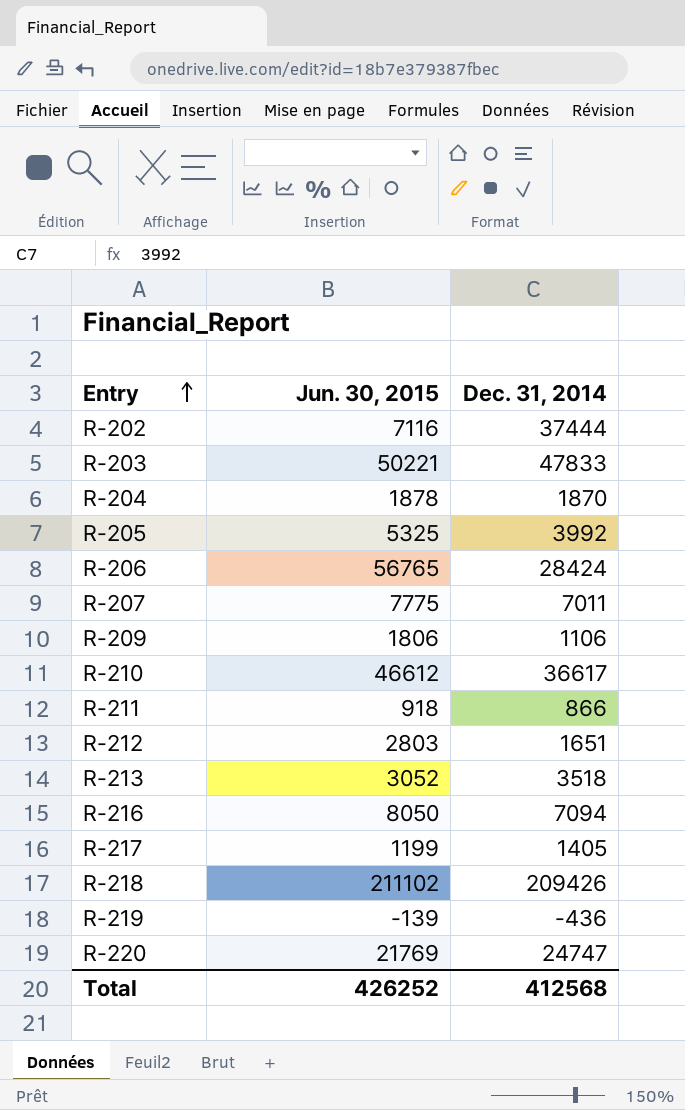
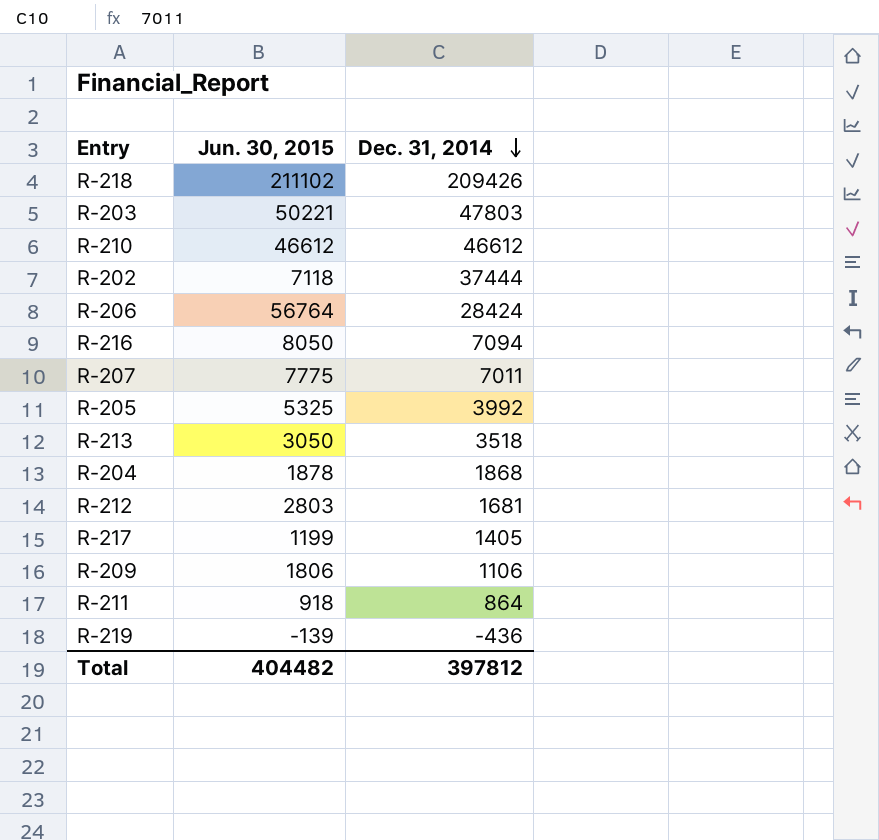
row order: Entry ascending -> Dec. 31, 2014 descending
row R-220: 21769 | 24747 -> none
R-203 | Dec. 31, 2014: 47833 -> 47803
R-210 | Dec. 31, 2014: 36617 -> 46612
R-202 | Jun. 30, 2015: 7116 -> 7118
R-206 | Jun. 30, 2015: 56765 -> 56764
R-213 | Jun. 30, 2015: 3052 -> 3050
R-204 | Dec. 31, 2014: 1870 -> 1868
R-212 | Dec. 31, 2014: 1651 -> 1681
R-211 | Dec. 31, 2014: 866 -> 864
Total | Jun. 30, 2015: 426252 -> 404482
Total | Dec. 31, 2014: 412568 -> 397812

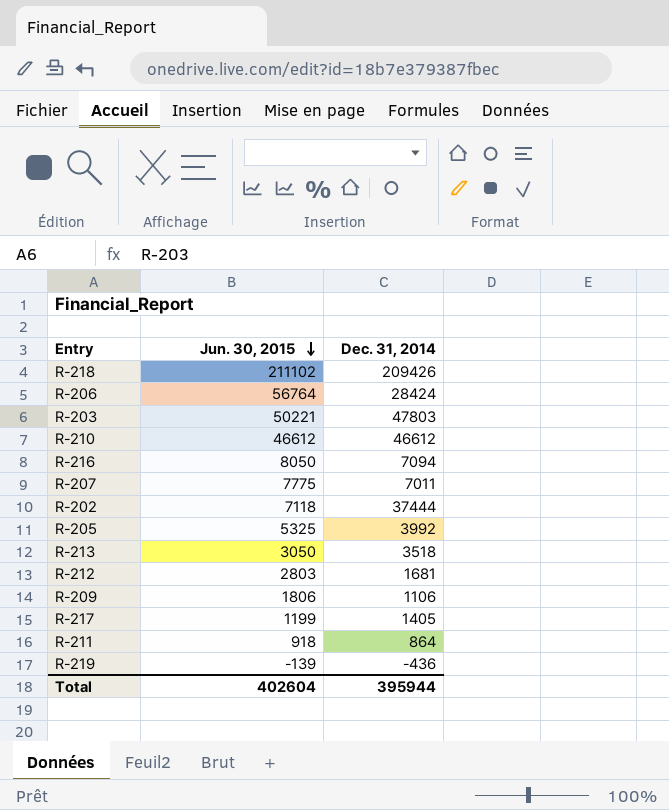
row order: Dec. 31, 2014 descending -> Jun. 30, 2015 descending
row R-204: 1878 | 1868 -> none
Total | Jun. 30, 2015: 404482 -> 402604
Total | Dec. 31, 2014: 397812 -> 395944

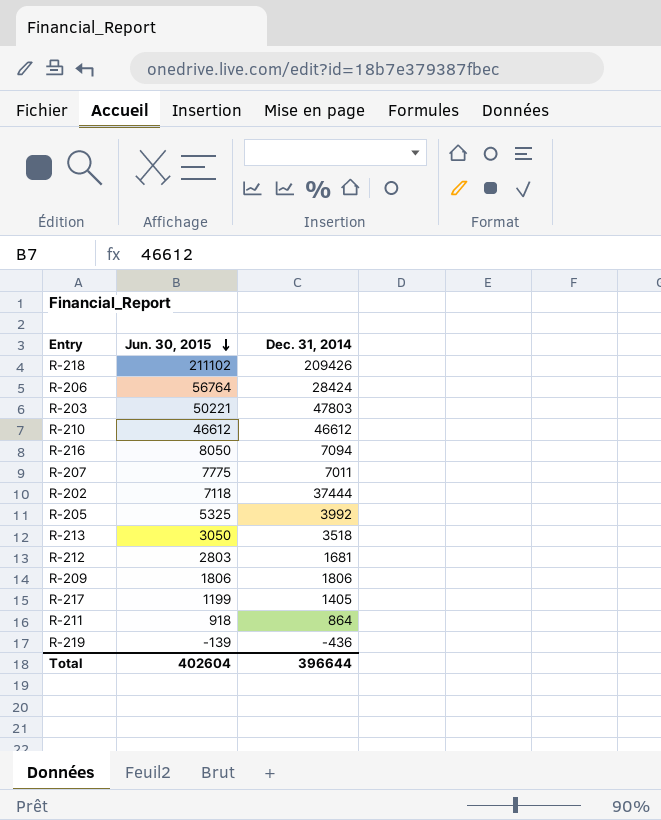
R-209 | Dec. 31, 2014: 1106 -> 1806
Total | Dec. 31, 2014: 395944 -> 396644

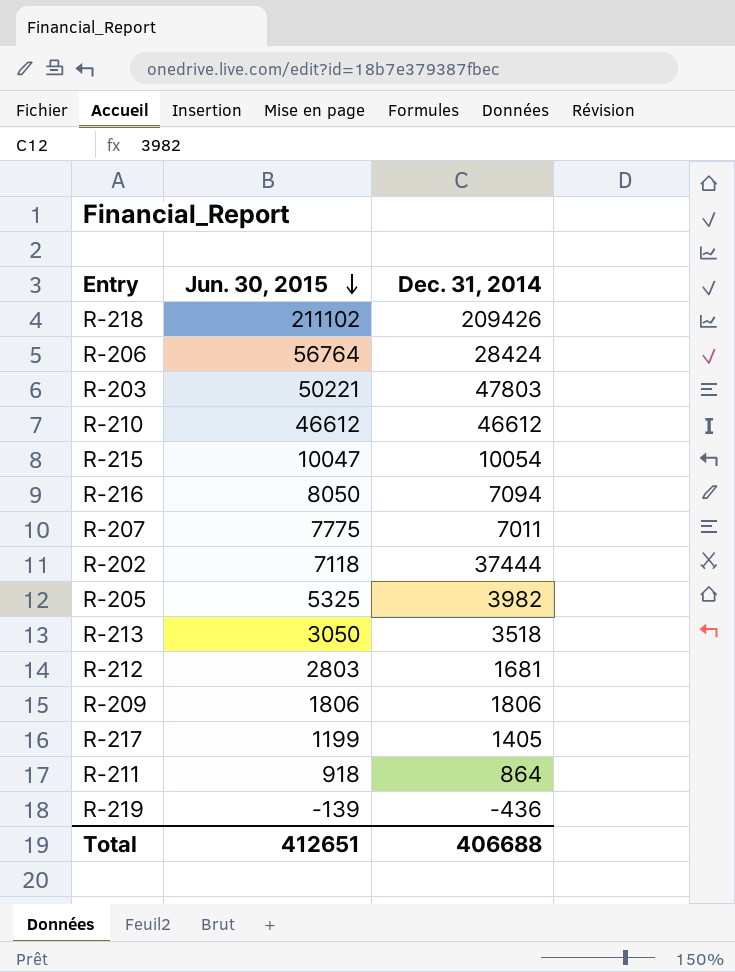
row R-215: none -> 10047 | 10054
R-205 | Dec. 31, 2014: 3992 -> 3982
Total | Jun. 30, 2015: 402604 -> 412651
Total | Dec. 31, 2014: 396644 -> 406688

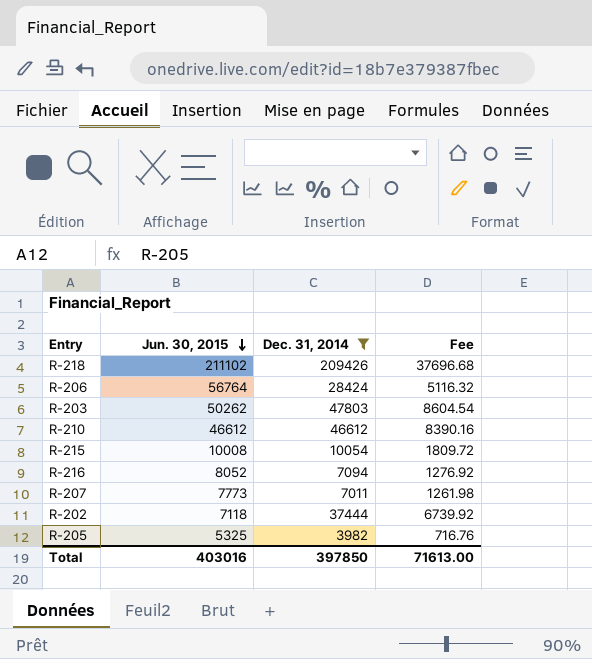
filter: none -> Dec. 31, 2014 >= 3982
column Fee | formula: none -> [Dec. 31, 2014] * 0.18
R-203 | Jun. 30, 2015: 50221 -> 50262
R-215 | Jun. 30, 2015: 10047 -> 10008
R-216 | Jun. 30, 2015: 8050 -> 8052
R-207 | Jun. 30, 2015: 7775 -> 7773
Total | Jun. 30, 2015: 412651 -> 403016
Total | Dec. 31, 2014: 406688 -> 397850

